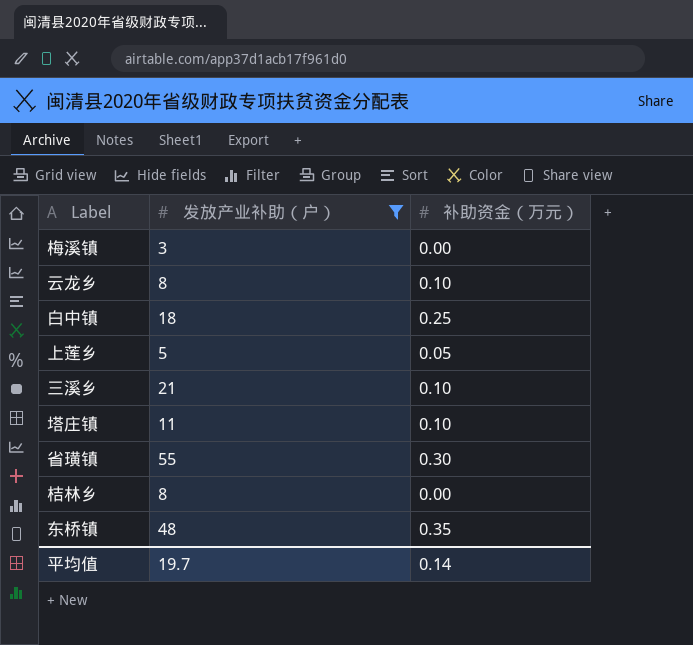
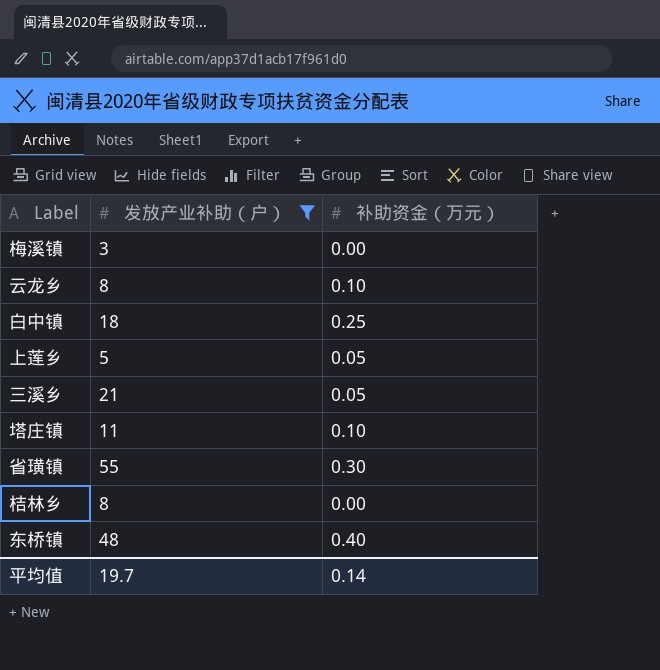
三溪乡 | 补助资金（万元）: 0.10 -> 0.05
东桥镇 | 补助资金（万元）: 0.35 -> 0.40

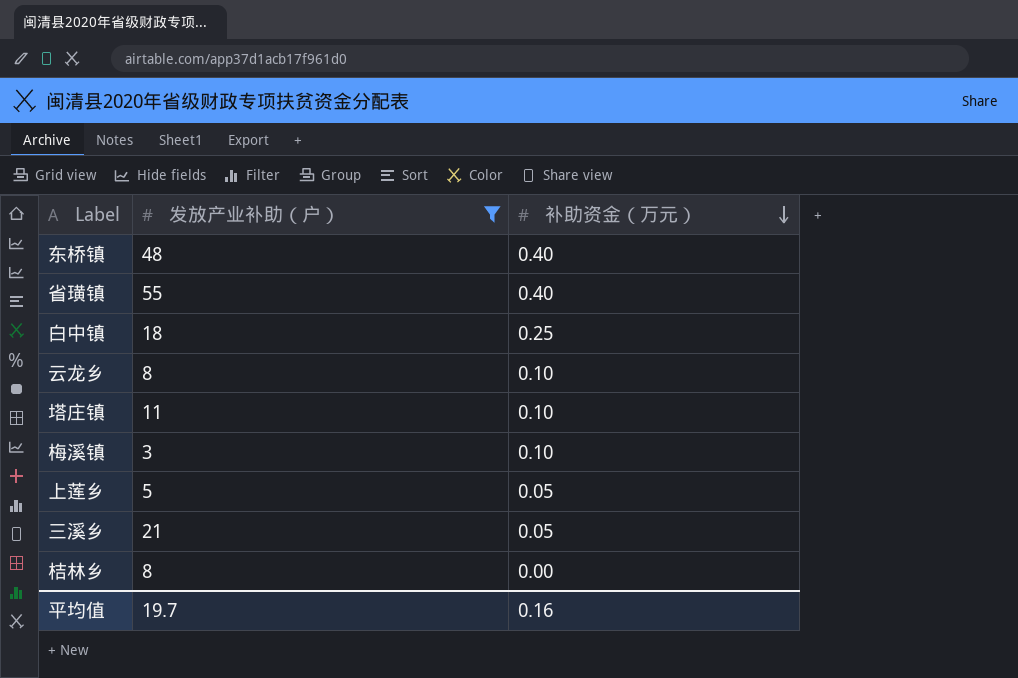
row order: none -> 补助资金（万元） descending
省璜镇 | 补助资金（万元）: 0.30 -> 0.40
梅溪镇 | 补助资金（万元）: 0.00 -> 0.10
平均值 | 补助资金（万元）: 0.14 -> 0.16

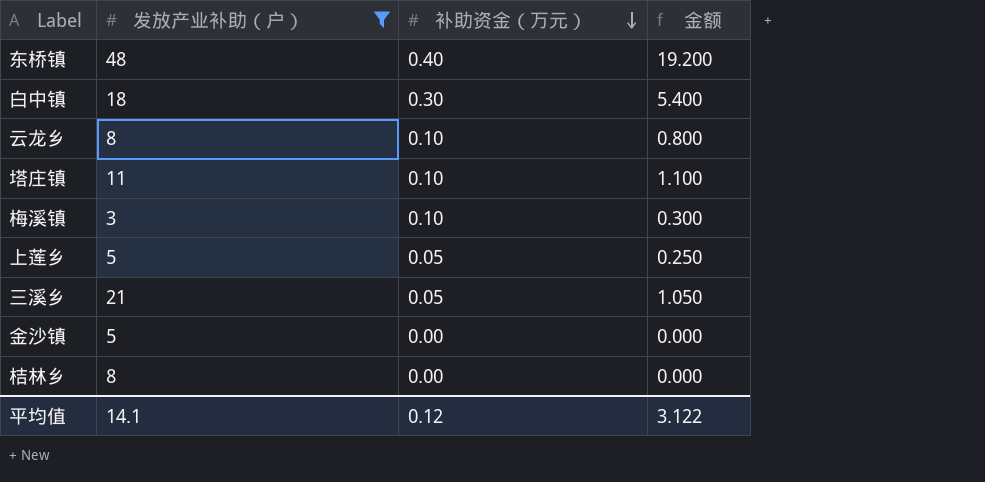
column 金额 | formula: none -> [发放产业补助（户）] * [补助资金（万元）]
row 省璜镇: 55 | 0.40 -> none
白中镇 | 补助资金（万元）: 0.25 -> 0.30
row 金沙镇: none -> 5 | 0.00 | 0.000
平均值 | 发放产业补助（户）: 19.7 -> 14.1
平均值 | 补助资金（万元）: 0.16 -> 0.12

